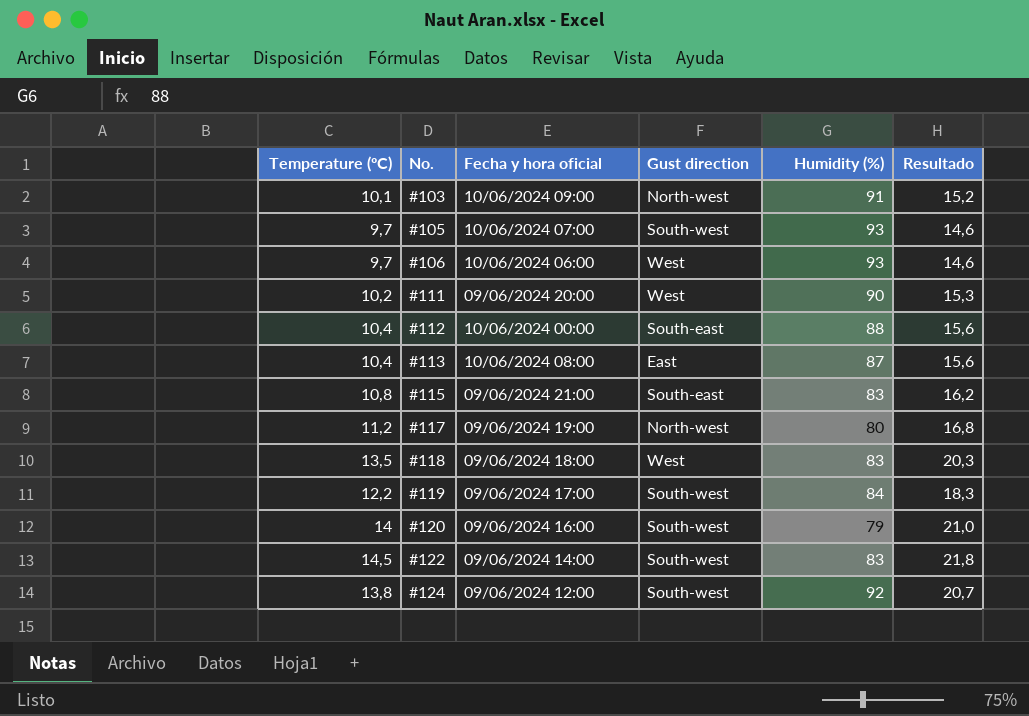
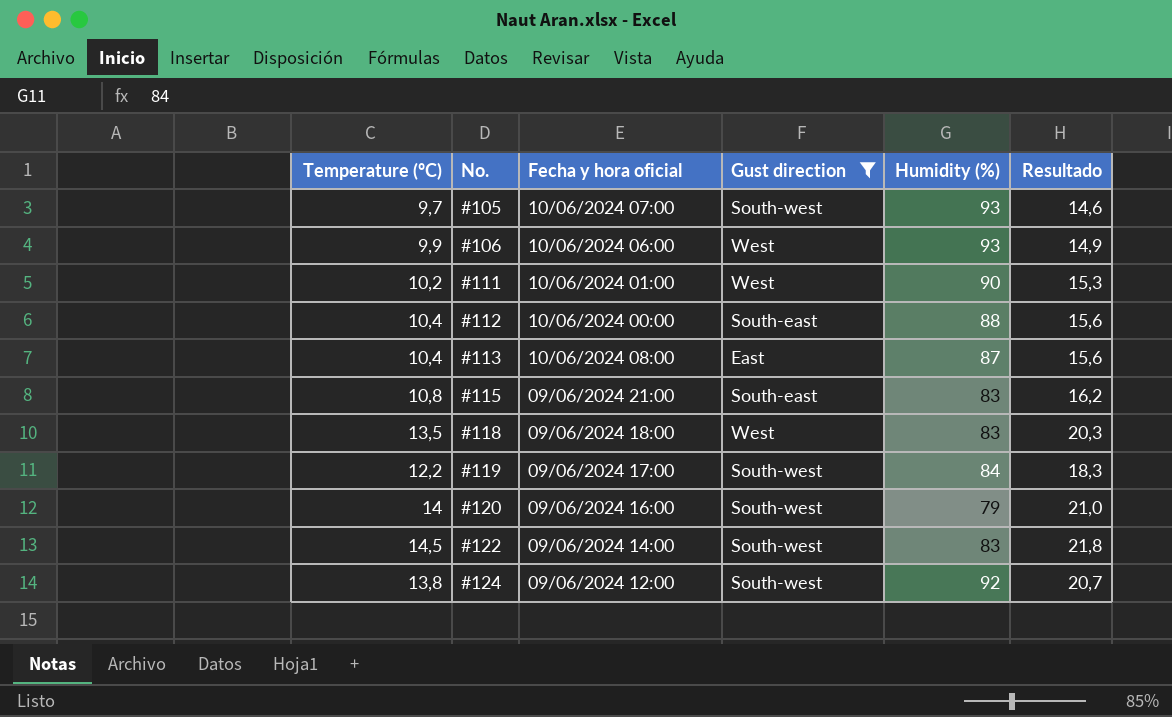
filter: none -> Gust direction != North-west
#106 | Temperature (ºC): 9,7 -> 9,9
#106 | Resultado: 14,6 -> 14,9
#111 | Fecha y hora oficial: 09/06/2024 20:00 -> 10/06/2024 01:00

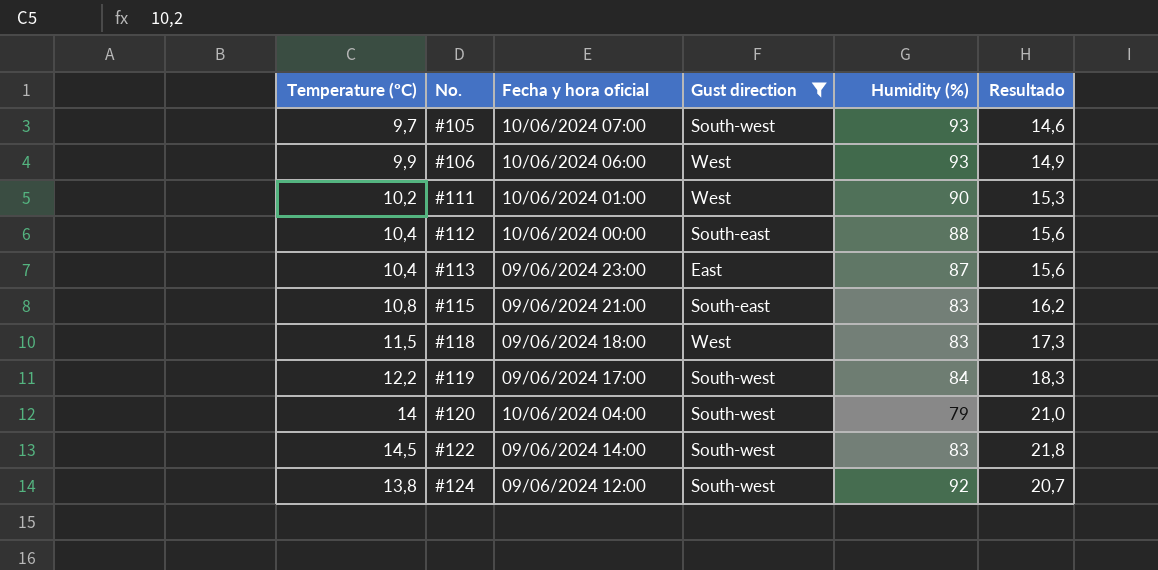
#113 | Fecha y hora oficial: 10/06/2024 08:00 -> 09/06/2024 23:00
#118 | Temperature (ºC): 13,5 -> 11,5
#118 | Resultado: 20,3 -> 17,3
#120 | Fecha y hora oficial: 09/06/2024 16:00 -> 10/06/2024 04:00

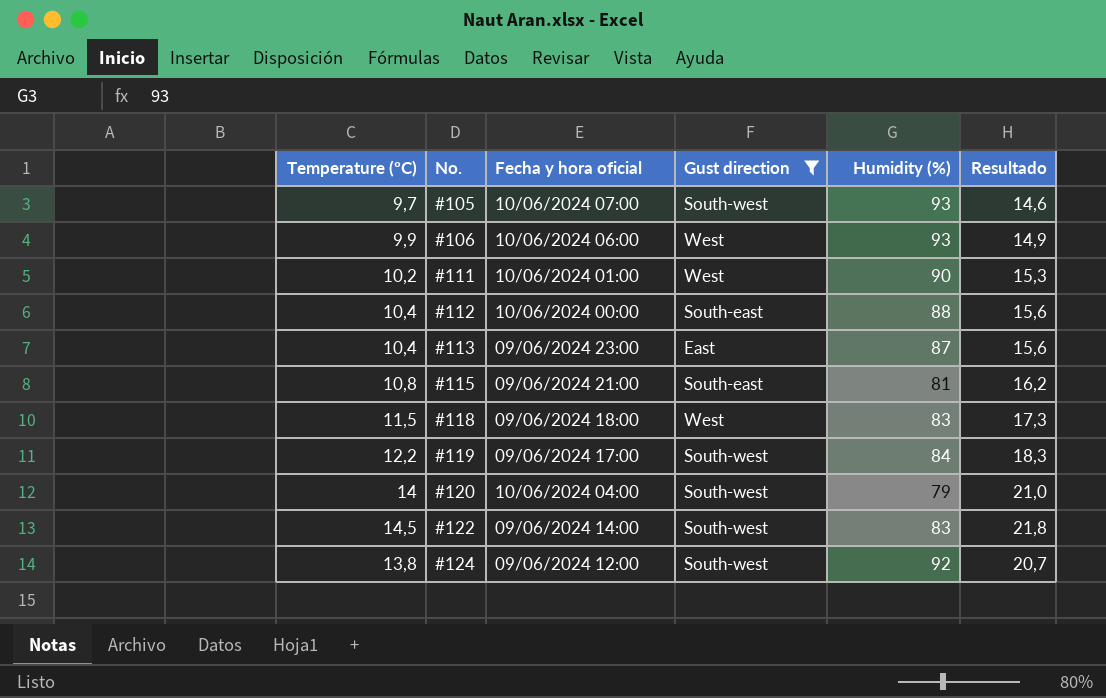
#115 | Humidity (%): 83 -> 81

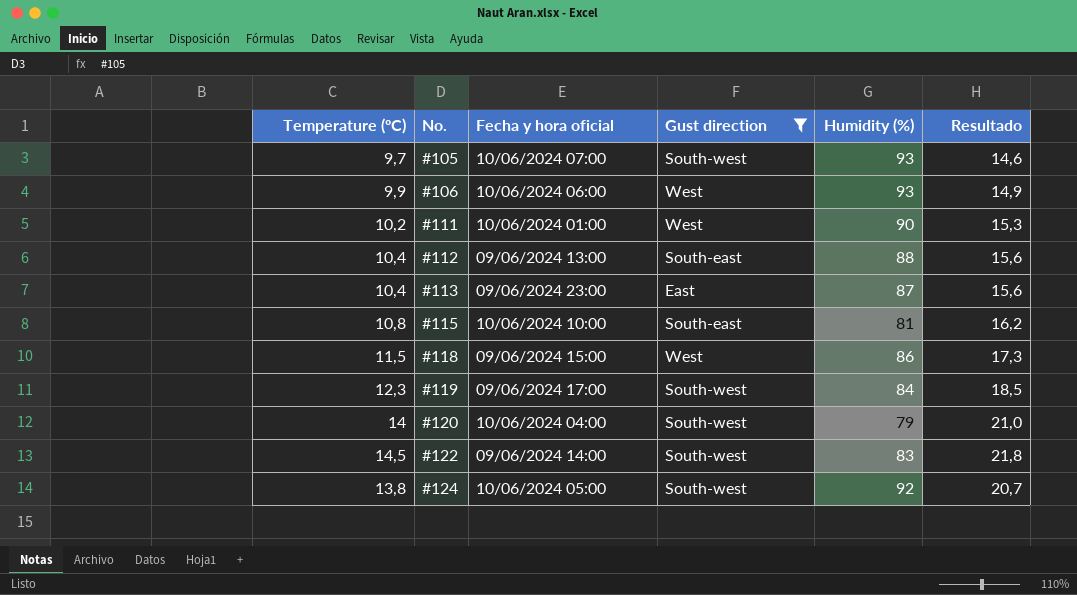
#112 | Fecha y hora oficial: 10/06/2024 00:00 -> 09/06/2024 13:00
#115 | Fecha y hora oficial: 09/06/2024 21:00 -> 10/06/2024 10:00
#118 | Fecha y hora oficial: 09/06/2024 18:00 -> 09/06/2024 15:00
#118 | Humidity (%): 83 -> 86
#119 | Temperature (ºC): 12,2 -> 12,3
#119 | Resultado: 18,3 -> 18,5
#124 | Fecha y hora oficial: 09/06/2024 12:00 -> 10/06/2024 05:00

